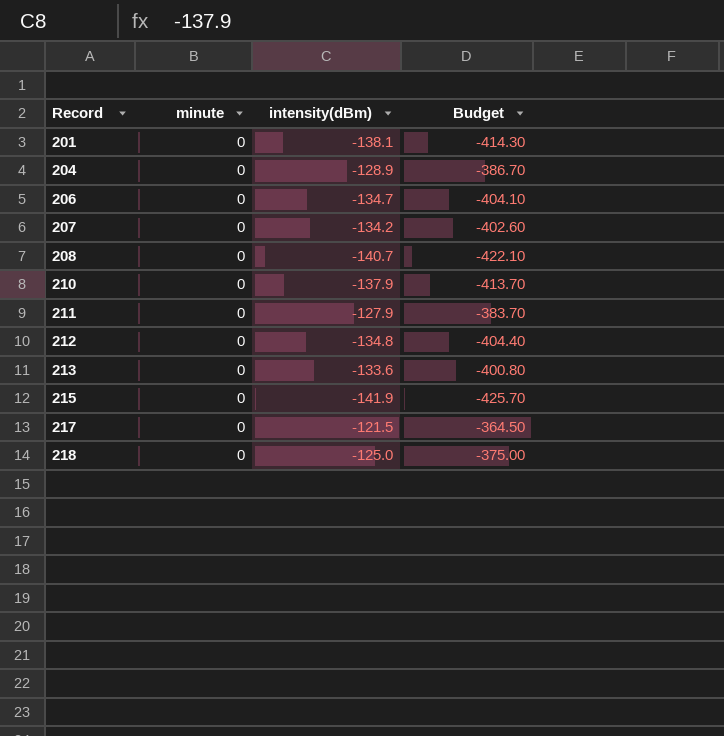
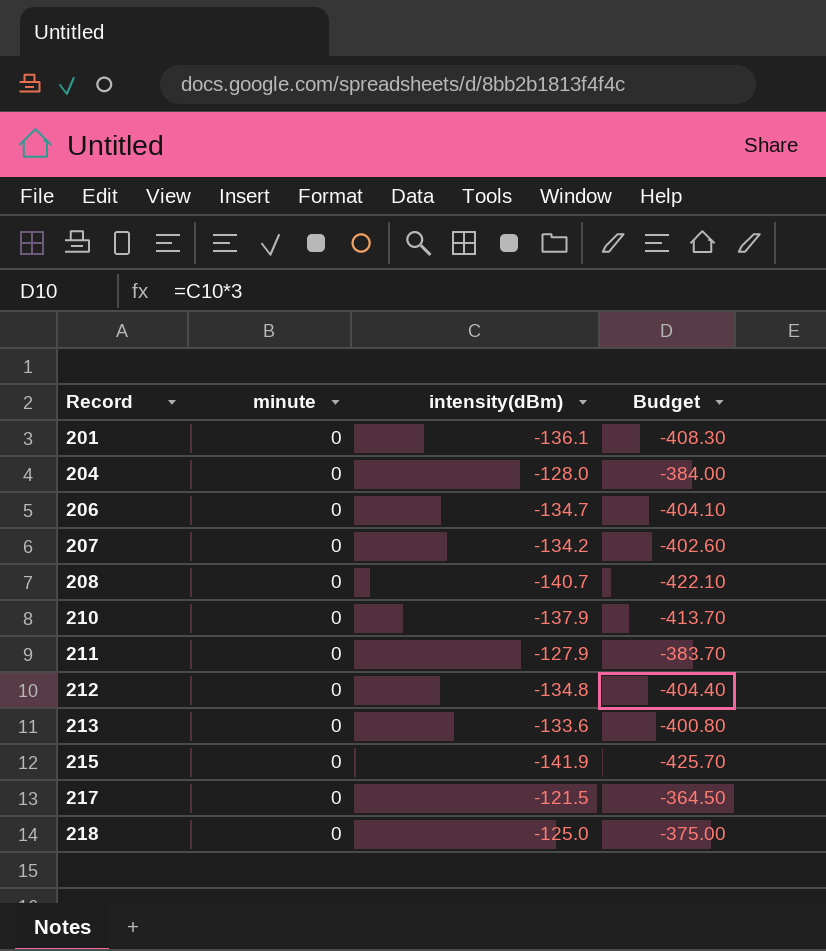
201 | intensity(dBm): -138.1 -> -136.1
201 | Budget: -414.30 -> -408.30
204 | intensity(dBm): -128.9 -> -128.0
204 | Budget: -386.70 -> -384.00

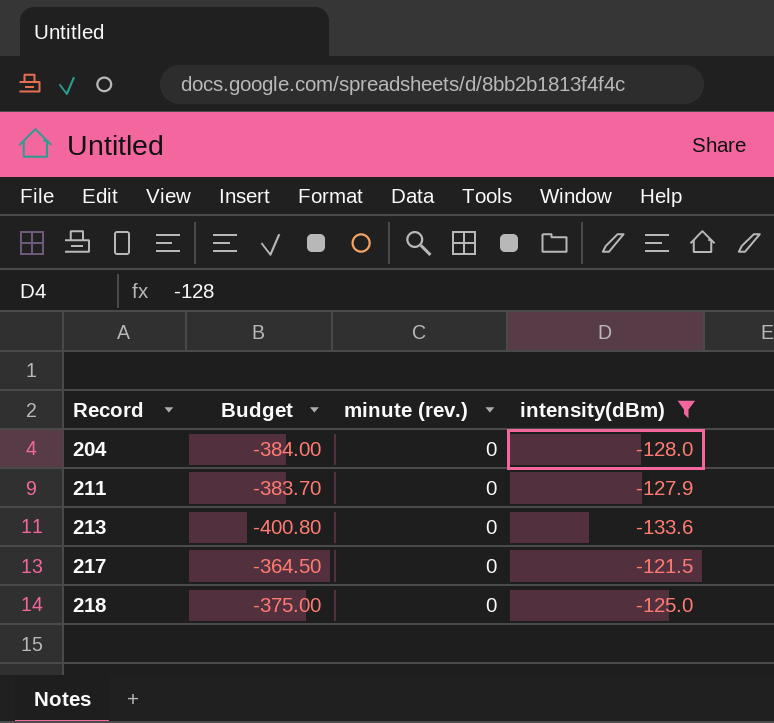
filter: none -> intensity(dBm) >= -133.6
column Budget | position: 4 -> 2
column name: minute -> minute (rev.)

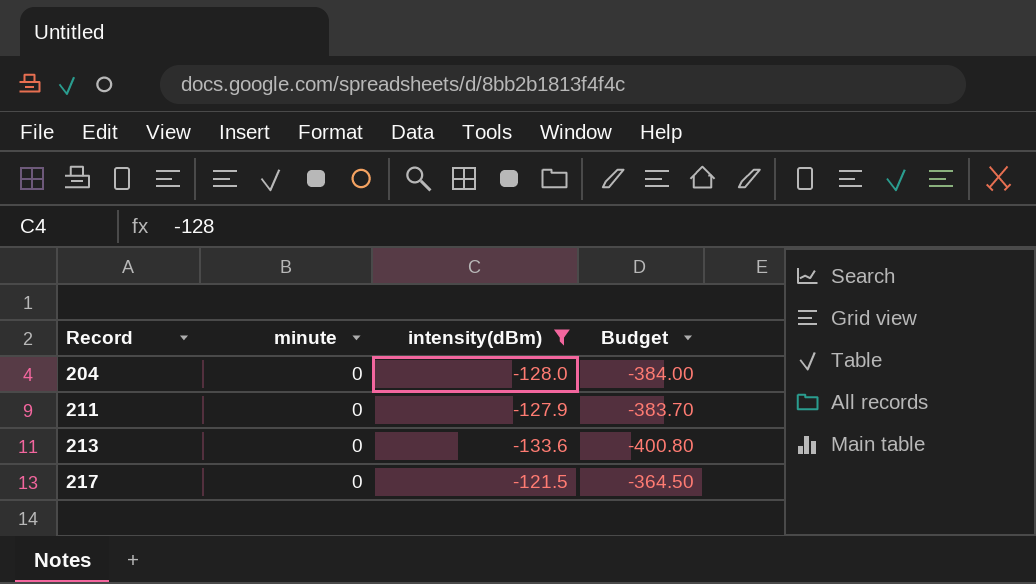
column name: minute (rev.) -> minute
column Budget | position: 2 -> 4
row 218: -375.00 | 0 | -125.0 -> none

